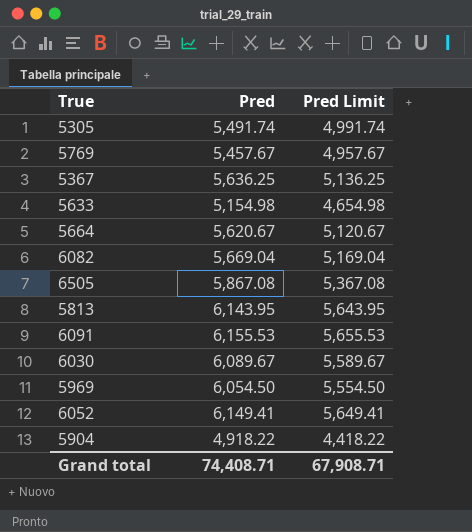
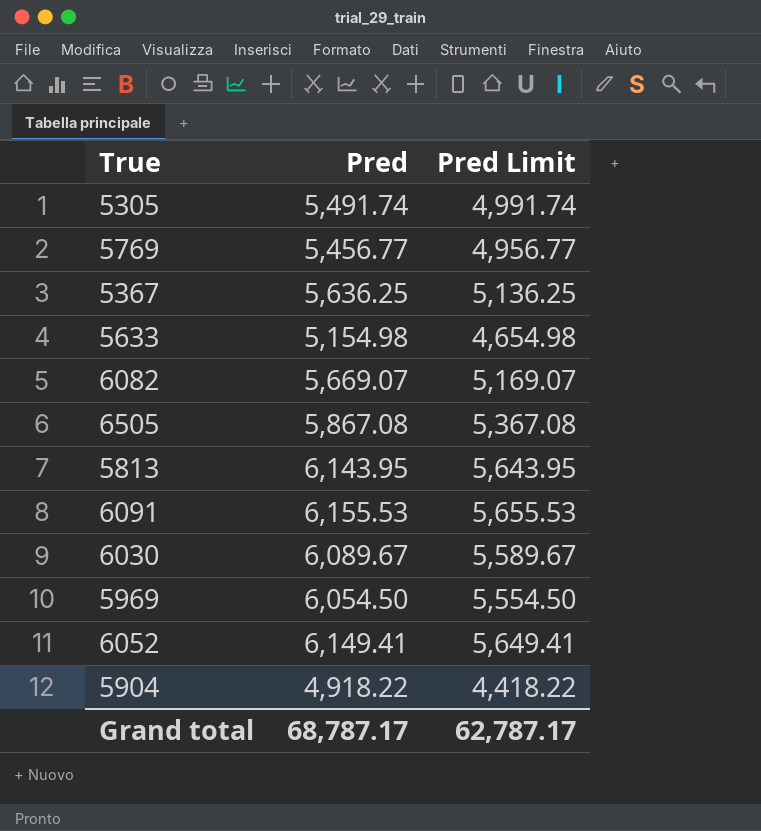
row 5664: 5,620.67 | 5,120.67 -> none
5769 | Pred: 5,457.67 -> 5,456.77
5769 | Pred Limit: 4,957.67 -> 4,956.77
6082 | Pred: 5,669.04 -> 5,669.07
6082 | Pred Limit: 5,169.04 -> 5,169.07
Grand total | Pred: 74,408.71 -> 68,787.17
Grand total | Pred Limit: 67,908.71 -> 62,787.17

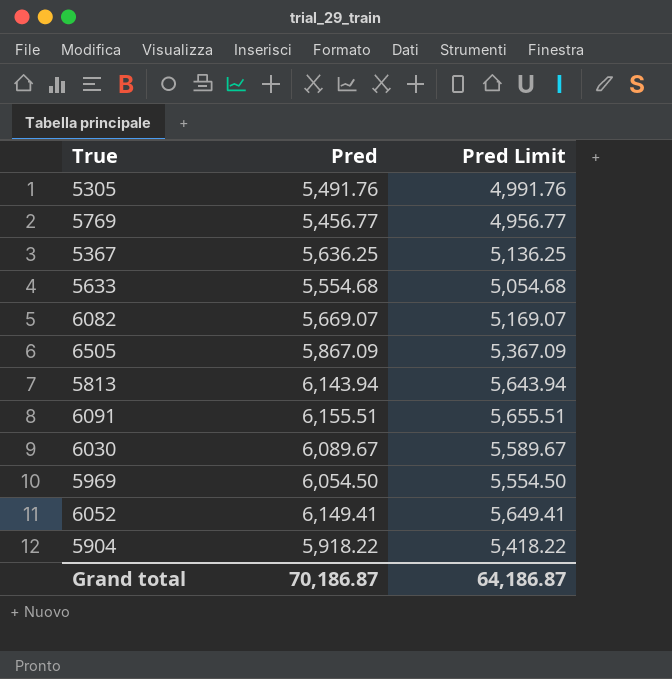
5305 | Pred: 5,491.74 -> 5,491.76
5305 | Pred Limit: 4,991.74 -> 4,991.76
5633 | Pred: 5,154.98 -> 5,554.68
5633 | Pred Limit: 4,654.98 -> 5,054.68
6505 | Pred: 5,867.08 -> 5,867.09
6505 | Pred Limit: 5,367.08 -> 5,367.09
5813 | Pred: 6,143.95 -> 6,143.94
5813 | Pred Limit: 5,643.95 -> 5,643.94
6091 | Pred: 6,155.53 -> 6,155.51
6091 | Pred Limit: 5,655.53 -> 5,655.51
5904 | Pred: 4,918.22 -> 5,918.22
5904 | Pred Limit: 4,418.22 -> 5,418.22
Grand total | Pred: 68,787.17 -> 70,186.87
Grand total | Pred Limit: 62,787.17 -> 64,186.87

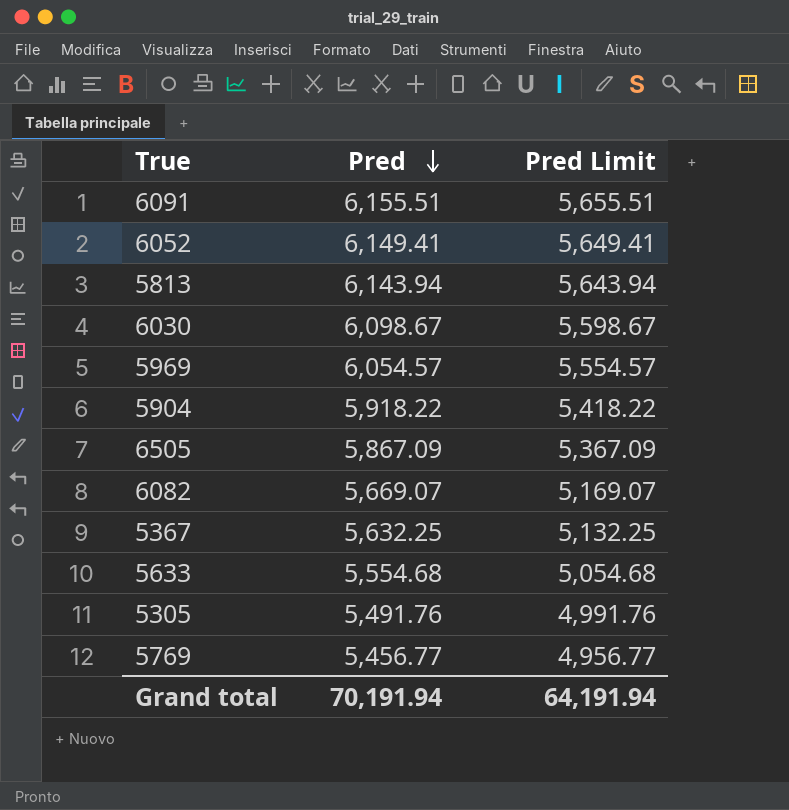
row order: none -> Pred descending
6030 | Pred: 6,089.67 -> 6,098.67
6030 | Pred Limit: 5,589.67 -> 5,598.67
5969 | Pred: 6,054.50 -> 6,054.57
5969 | Pred Limit: 5,554.50 -> 5,554.57
5367 | Pred: 5,636.25 -> 5,632.25
5367 | Pred Limit: 5,136.25 -> 5,132.25
Grand total | Pred: 70,186.87 -> 70,191.94
Grand total | Pred Limit: 64,186.87 -> 64,191.94

